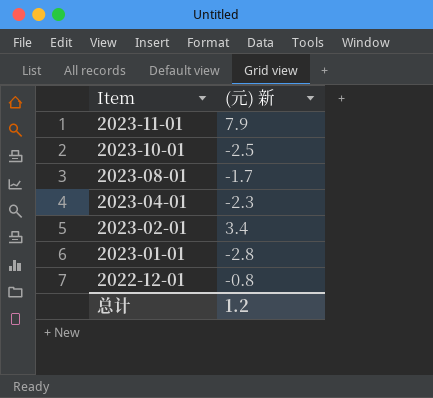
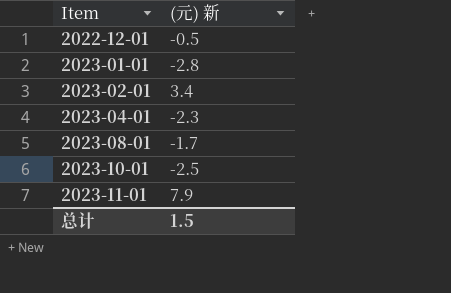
row order: Item descending -> Item ascending
2022-12-01 | (元) 新: -0.8 -> -0.5
总计 | (元) 新: 1.2 -> 1.5

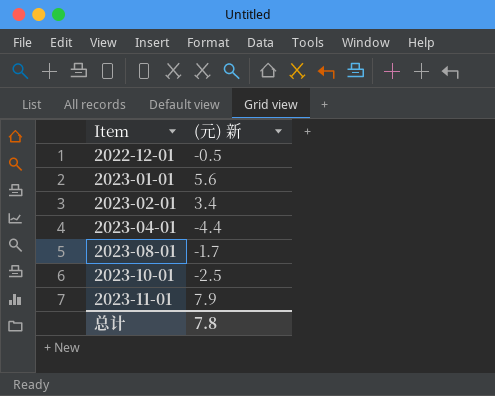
2023-01-01 | (元) 新: -2.8 -> 5.6
2023-04-01 | (元) 新: -2.3 -> -4.4
总计 | (元) 新: 1.5 -> 7.8

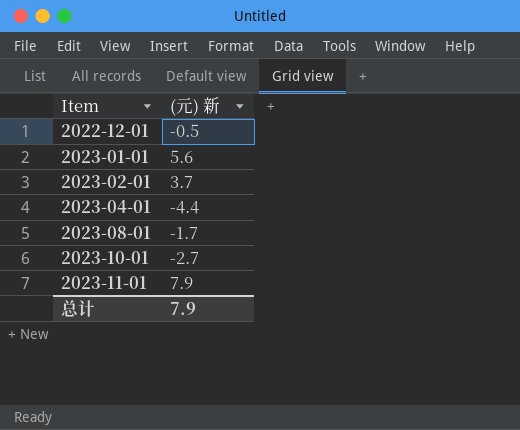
2023-02-01 | (元) 新: 3.4 -> 3.7
2023-10-01 | (元) 新: -2.5 -> -2.7
总计 | (元) 新: 7.8 -> 7.9

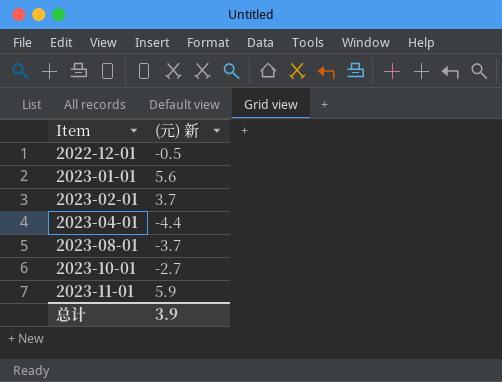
2023-08-01 | (元) 新: -1.7 -> -3.7
2023-11-01 | (元) 新: 7.9 -> 5.9
总计 | (元) 新: 7.9 -> 3.9

